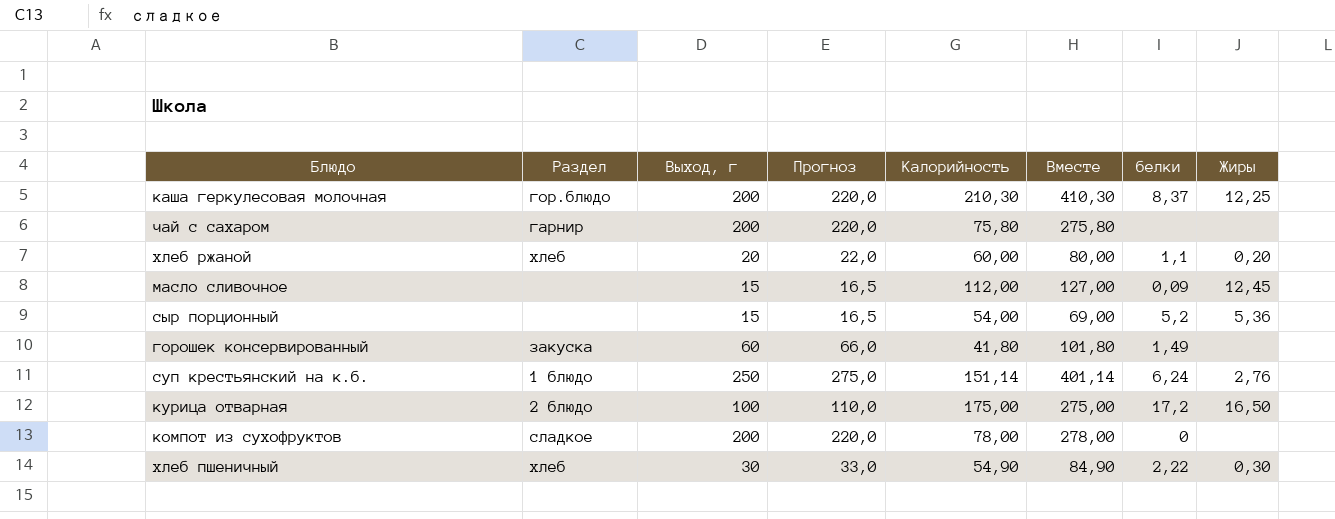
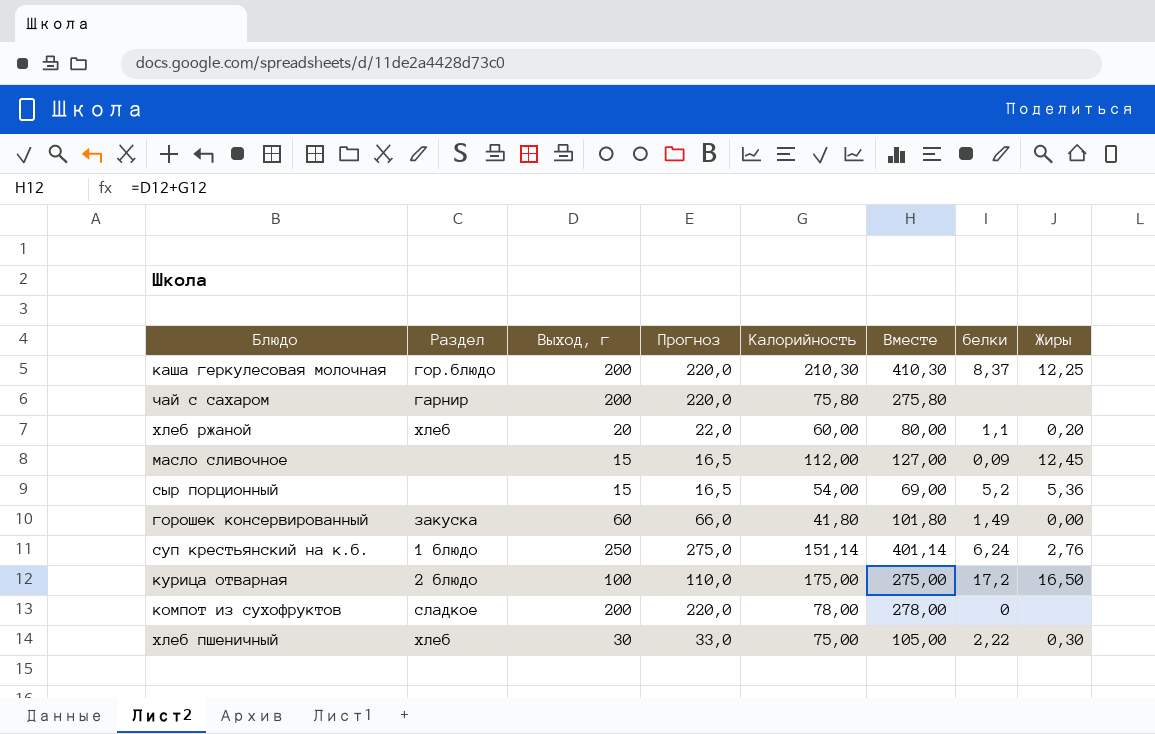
горошек консервированный | Жиры: none -> 0,00
хлеб пшеничный | Калорийность: 54,90 -> 75,00
хлеб пшеничный | Вместе: 84,90 -> 105,00

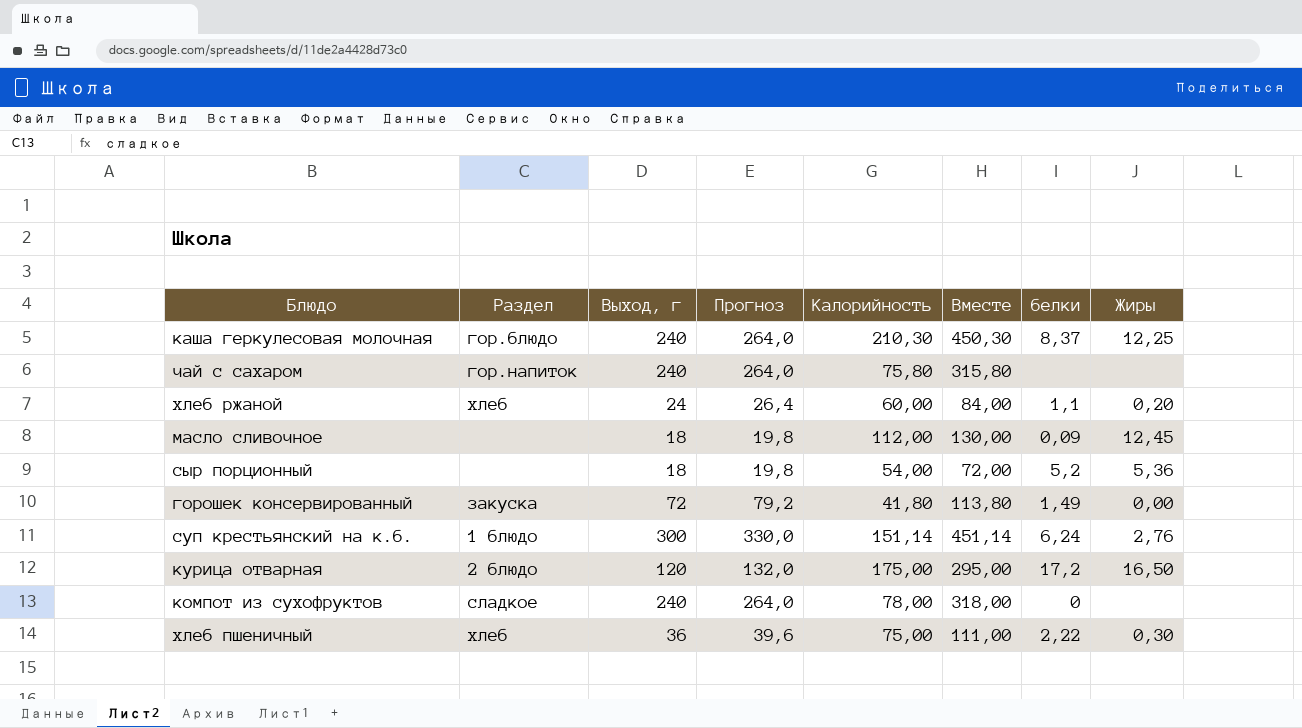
каша геркулесовая молочная | Выход, г: 200 -> 240
каша геркулесовая молочная | Прогноз: 220,0 -> 264,0
каша геркулесовая молочная | Вместе: 410,30 -> 450,30
чай с сахаром | Раздел: гарнир -> гор.напиток
чай с сахаром | Выход, г: 200 -> 240
чай с сахаром | Прогноз: 220,0 -> 264,0
чай с сахаром | Вместе: 275,80 -> 315,80
хлеб ржаной | Выход, г: 20 -> 24
хлеб ржаной | Прогноз: 22,0 -> 26,4
хлеб ржаной | Вместе: 80,00 -> 84,00
масло сливочное | Выход, г: 15 -> 18
масло сливочное | Прогноз: 16,5 -> 19,8
масло сливочное | Вместе: 127,00 -> 130,00
сыр порционный | Выход, г: 15 -> 18
сыр порционный | Прогноз: 16,5 -> 19,8
сыр порционный | Вместе: 69,00 -> 72,00
горошек консервированный | Выход, г: 60 -> 72
горошек консервированный | Прогноз: 66,0 -> 79,2
горошек консервированный | Вместе: 101,80 -> 113,80
суп крестьянский на к.б. | Выход, г: 250 -> 300
суп крестьянский на к.б. | Прогноз: 275,0 -> 330,0
суп крестьянский на к.б. | Вместе: 401,14 -> 451,14
курица отварная | Выход, г: 100 -> 120
курица отварная | Прогноз: 110,0 -> 132,0
курица отварная | Вместе: 275,00 -> 295,00
компот из сухофруктов | Выход, г: 200 -> 240
компот из сухофруктов | Прогноз: 220,0 -> 264,0
компот из сухофруктов | Вместе: 278,00 -> 318,00
хлеб пшеничный | Выход, г: 30 -> 36
хлеб пшеничный | Прогноз: 33,0 -> 39,6
хлеб пшеничный | Вместе: 105,00 -> 111,00

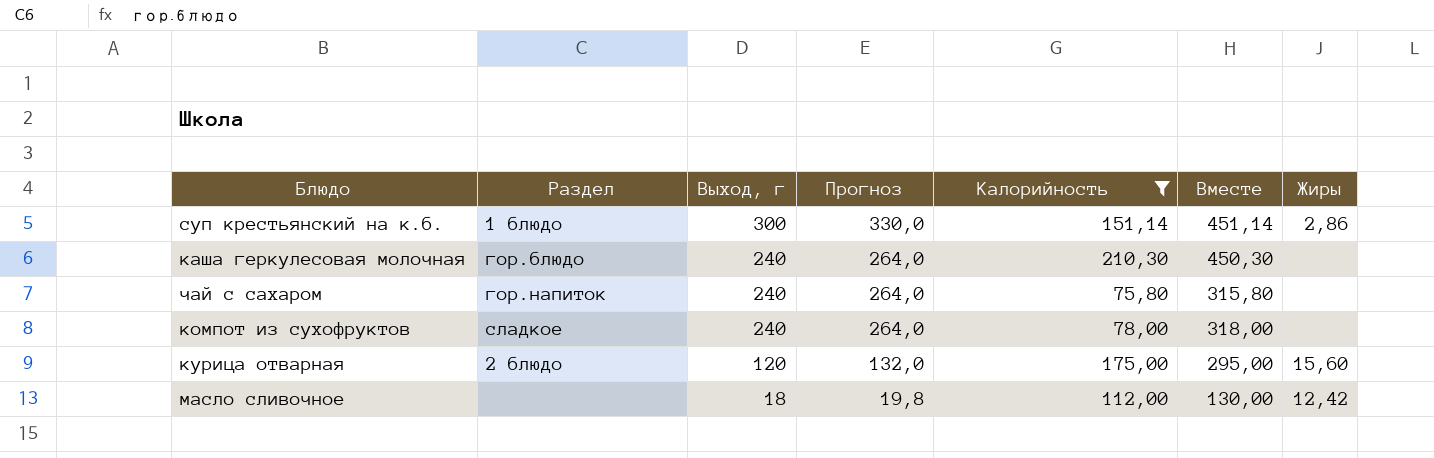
filter: none -> Калорийность >= 75,80
row order: none -> Выход, г descending
column белки | position: 7 -> none
суп крестьянский на к.б. | Жиры: 2,76 -> 2,86
каша геркулесовая молочная | Жиры: 12,25 -> none
курица отварная | Жиры: 16,50 -> 15,60
масло сливочное | Жиры: 12,45 -> 12,42

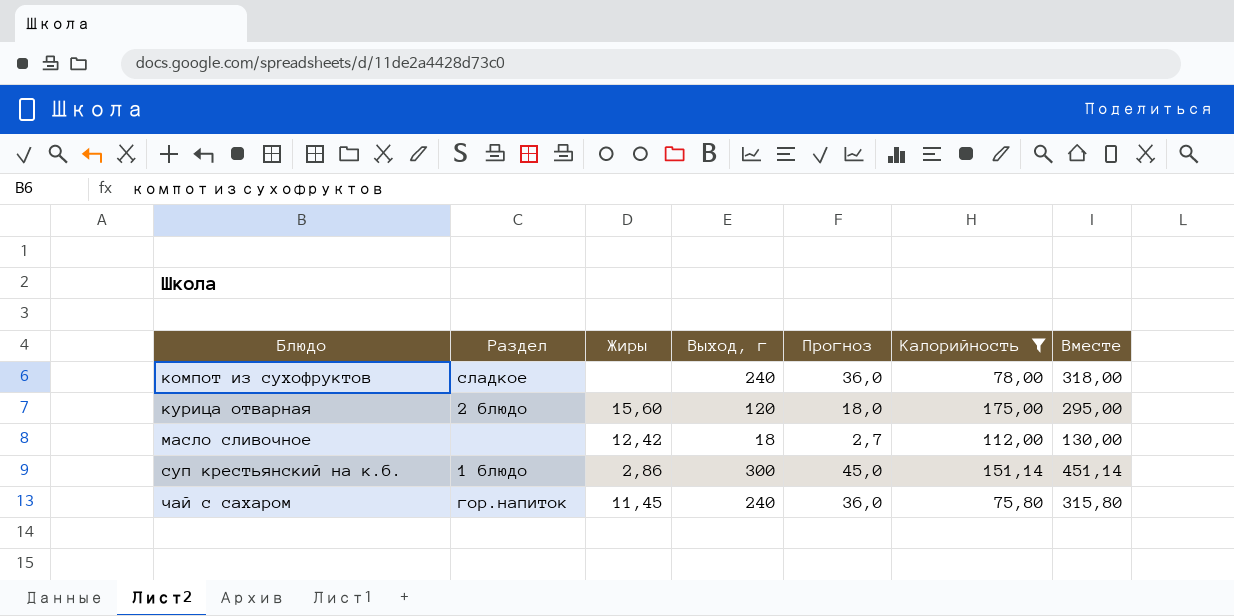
row order: Выход, г descending -> Блюдо ascending
column Жиры | position: 7 -> 3
column Прогноз | formula: [Выход, г] * 1,1 -> [Выход, г] * 0,15
row каша геркулесовая молочная: гор.блюдо | 240 | 264,0 | 210,30 | 450,30 | none -> none
чай с сахаром | Жиры: none -> 11,45

